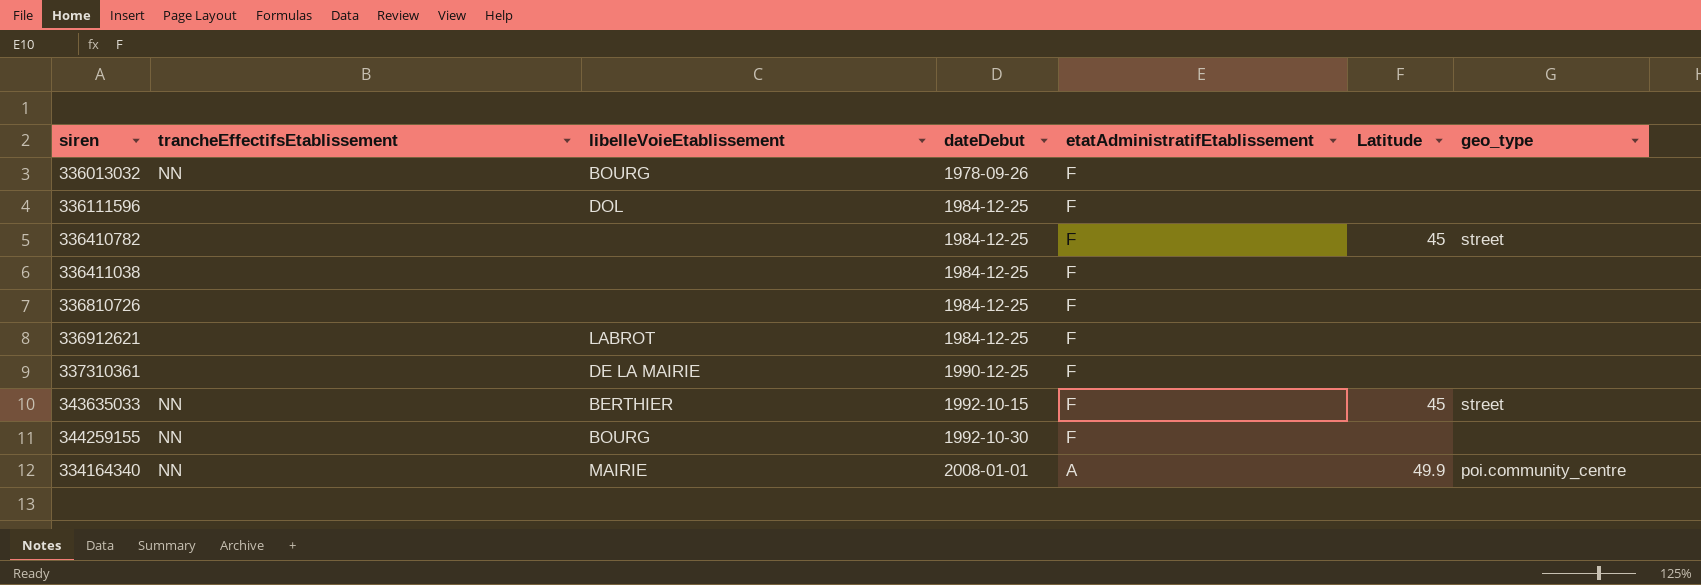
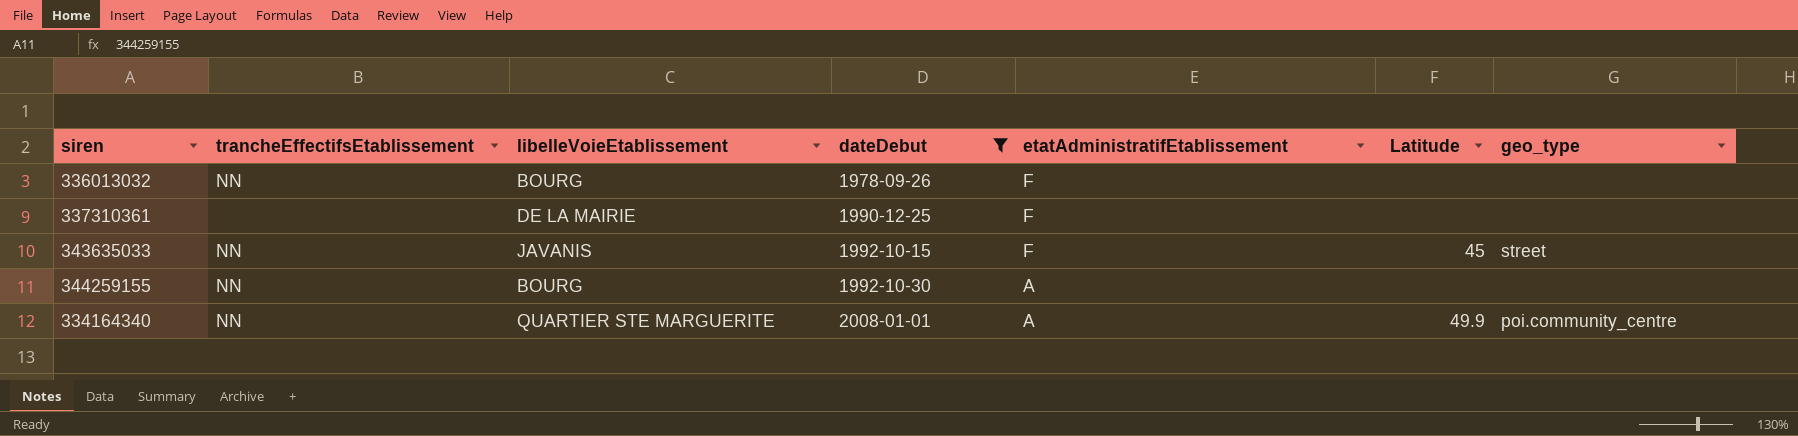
filter: none -> dateDebut != 1984-12-25
343635033 | libelleVoieEtablissement: BERTHIER -> JAVANIS
344259155 | etatAdministratifEtablissement: F -> A
334164340 | libelleVoieEtablissement: MAIRIE -> QUARTIER STE MARGUERITE

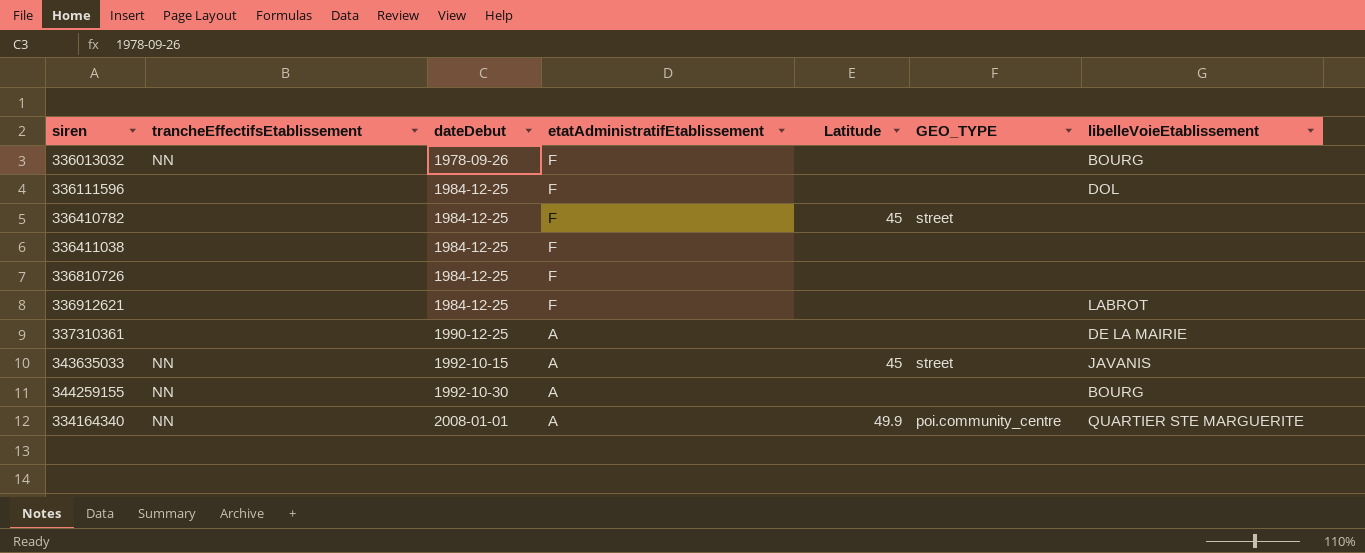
filter: dateDebut != 1984-12-25 -> none
column name: geo_type -> GEO_TYPE
column libelleVoieEtablissement | position: 3 -> 7
337310361 | etatAdministratifEtablissement: F -> A
343635033 | etatAdministratifEtablissement: F -> A

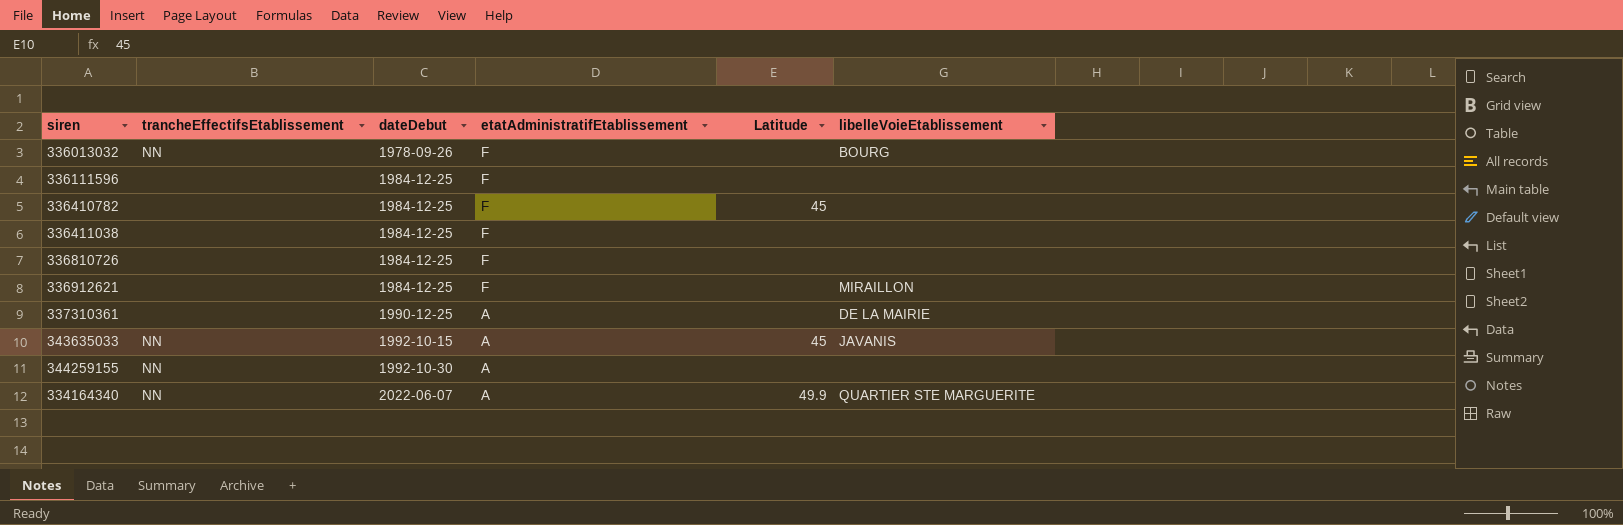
column GEO_TYPE | position: 6 -> none
336111596 | libelleVoieEtablissement: DOL -> none
336912621 | libelleVoieEtablissement: LABROT -> MIRAILLON
344259155 | libelleVoieEtablissement: BOURG -> none
334164340 | dateDebut: 2008-01-01 -> 2022-06-07

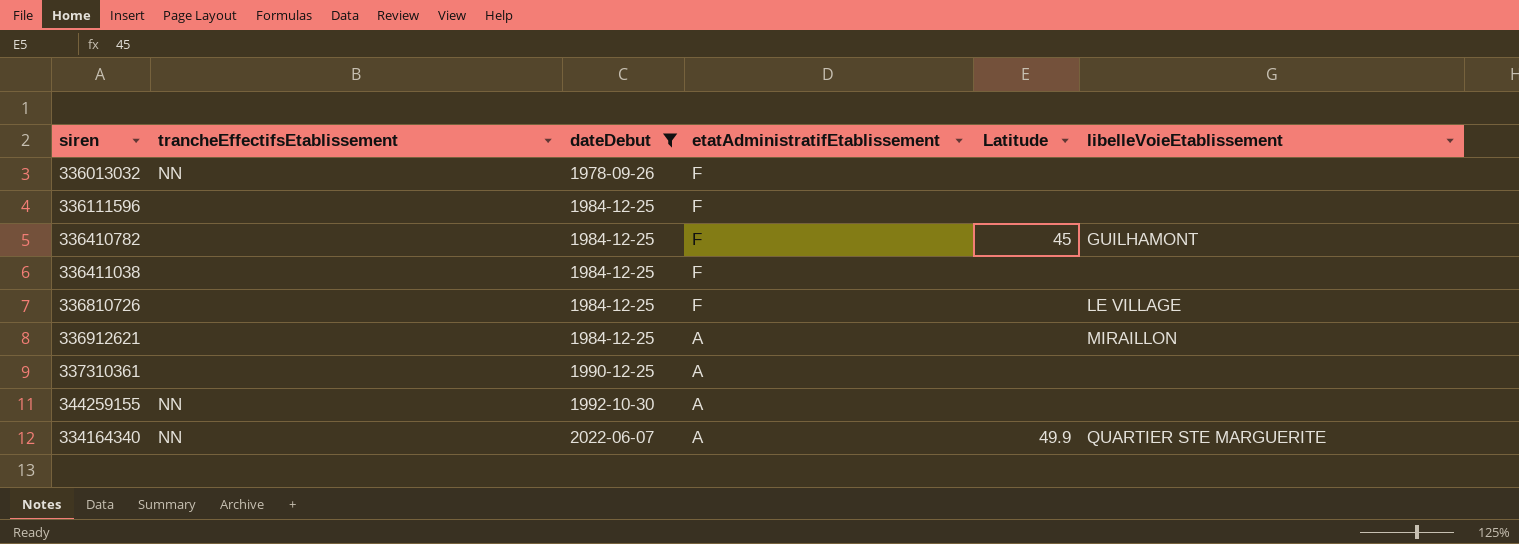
filter: none -> dateDebut != 1992-10-15
336013032 | libelleVoieEtablissement: BOURG -> none
336410782 | libelleVoieEtablissement: none -> GUILHAMONT
336810726 | libelleVoieEtablissement: none -> LE VILLAGE
336912621 | etatAdministratifEtablissement: F -> A
337310361 | libelleVoieEtablissement: DE LA MAIRIE -> none

